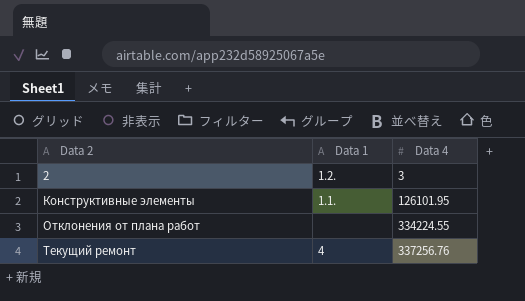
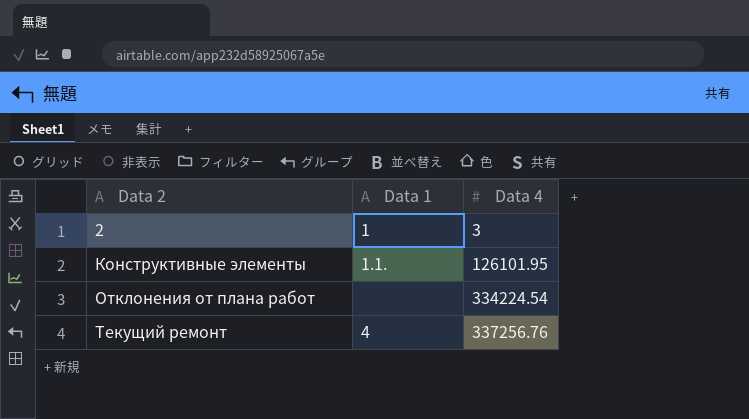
2 | Data 1: 1.2. -> 1
Отклонения от плана работ | Data 4: 334224.55 -> 334224.54

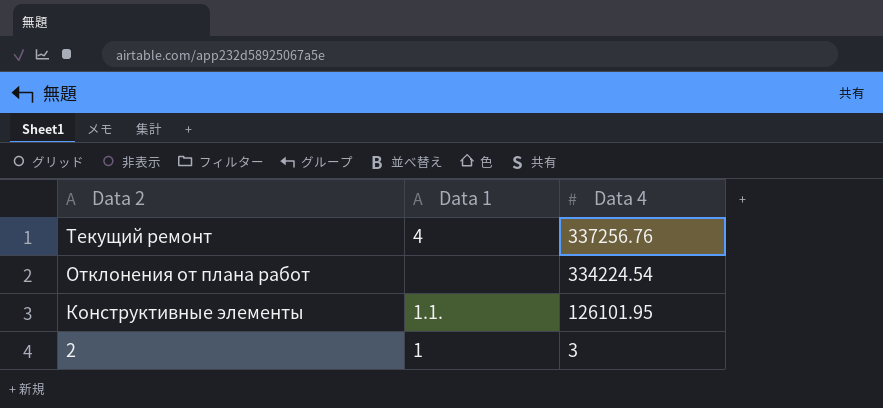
row order: Data 2 ascending -> Data 2 descending

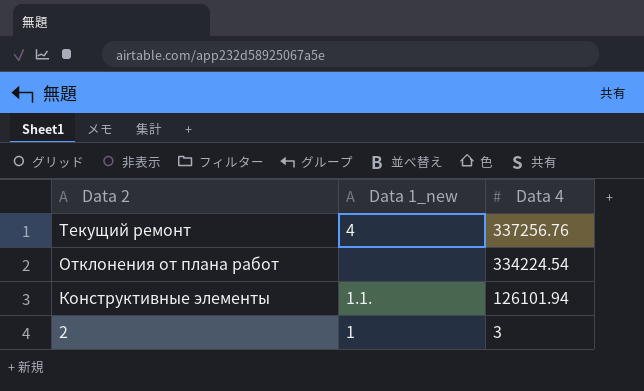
column name: Data 1 -> Data 1_new
Конструктивные элементы | Data 4: 126101.95 -> 126101.94

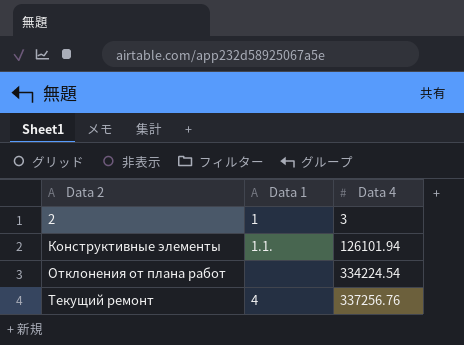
row order: Data 2 descending -> Data 2 ascending
column name: Data 1_new -> Data 1

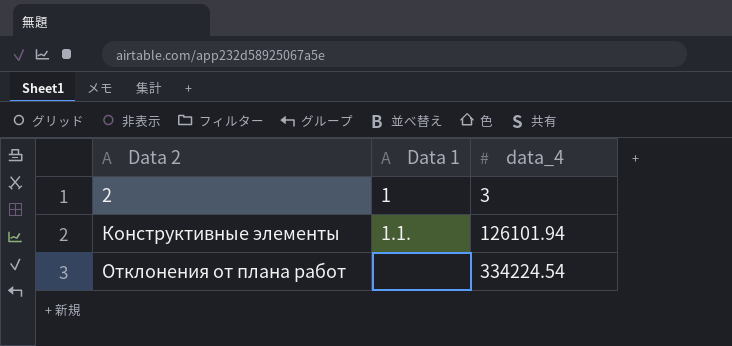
column name: Data 4 -> data_4
row Текущий ремонт: 4 | 337256.76 -> none

